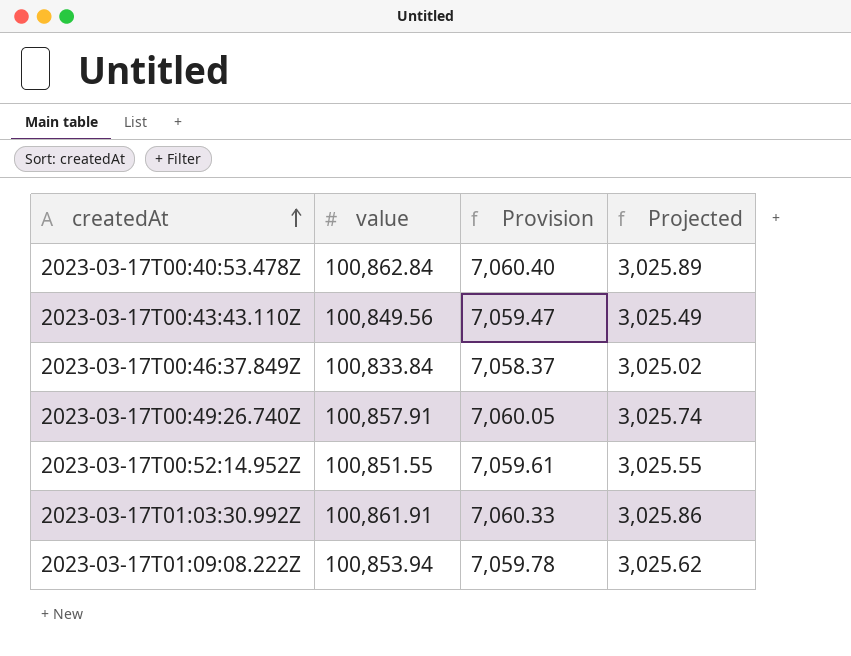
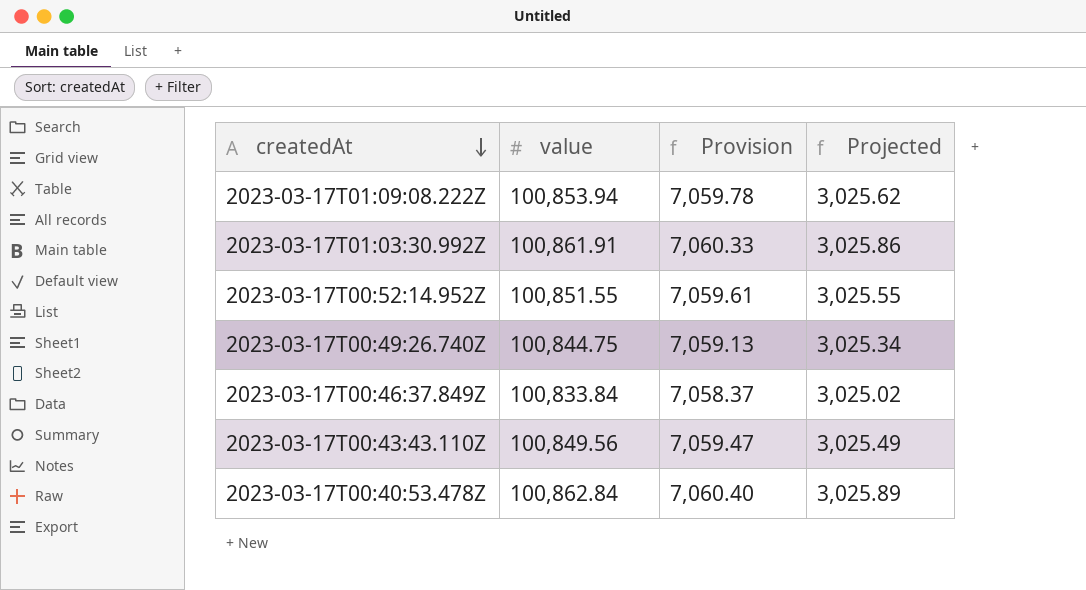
row order: createdAt ascending -> createdAt descending
2023-03-17T00:49:26.740Z | value: 100,857.91 -> 100,844.75
2023-03-17T00:49:26.740Z | Provision: 7,060.05 -> 7,059.13
2023-03-17T00:49:26.740Z | Projected: 3,025.74 -> 3,025.34

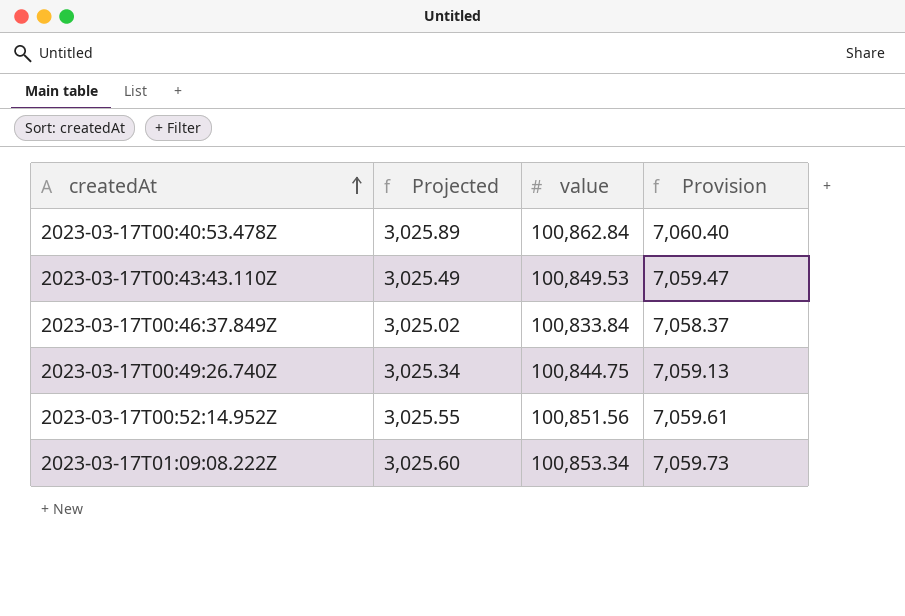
row order: createdAt descending -> createdAt ascending
column Projected | position: 4 -> 2
row 2023-03-17T01:03:30.992Z: 100,861.91 | 7,060.33 | 3,025.86 -> none
2023-03-17T00:43:43.110Z | value: 100,849.56 -> 100,849.53
2023-03-17T00:52:14.952Z | value: 100,851.55 -> 100,851.56
2023-03-17T01:09:08.222Z | Projected: 3,025.62 -> 3,025.60
2023-03-17T01:09:08.222Z | value: 100,853.94 -> 100,853.34
2023-03-17T01:09:08.222Z | Provision: 7,059.78 -> 7,059.73

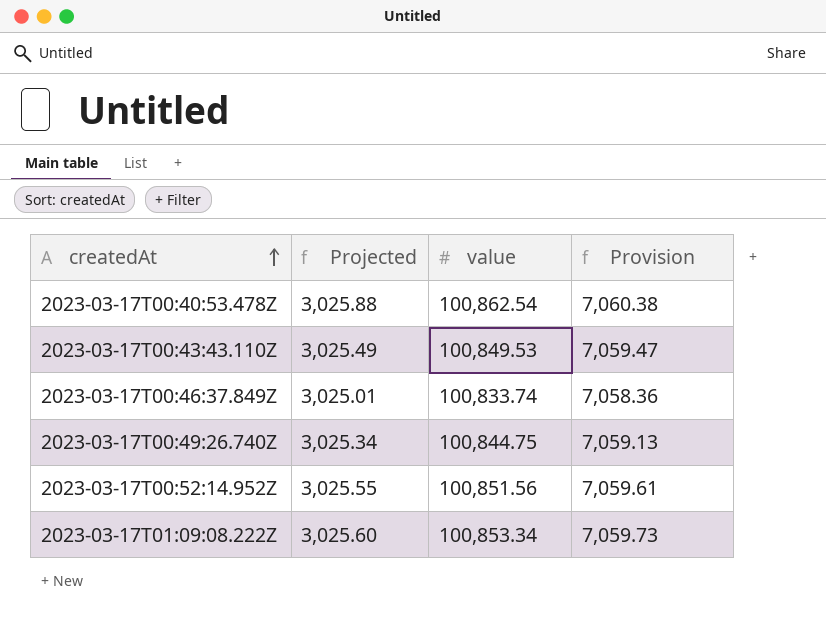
2023-03-17T00:40:53.478Z | Projected: 3,025.89 -> 3,025.88
2023-03-17T00:40:53.478Z | value: 100,862.84 -> 100,862.54
2023-03-17T00:40:53.478Z | Provision: 7,060.40 -> 7,060.38
2023-03-17T00:46:37.849Z | Projected: 3,025.02 -> 3,025.01
2023-03-17T00:46:37.849Z | value: 100,833.84 -> 100,833.74
2023-03-17T00:46:37.849Z | Provision: 7,058.37 -> 7,058.36

